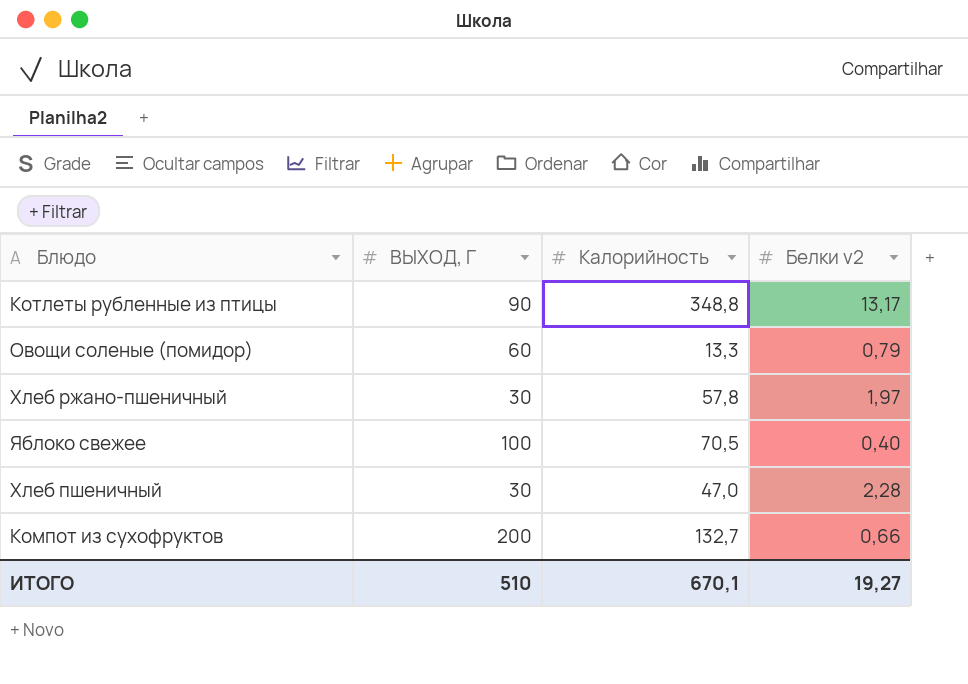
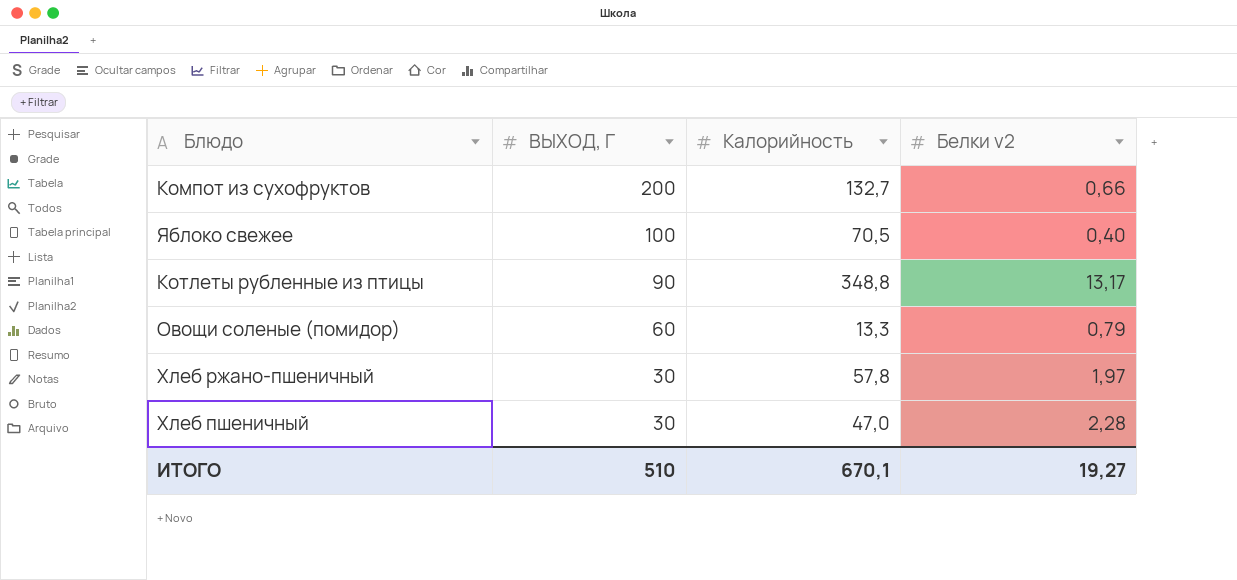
row order: none -> ВЫХОД, Г descending

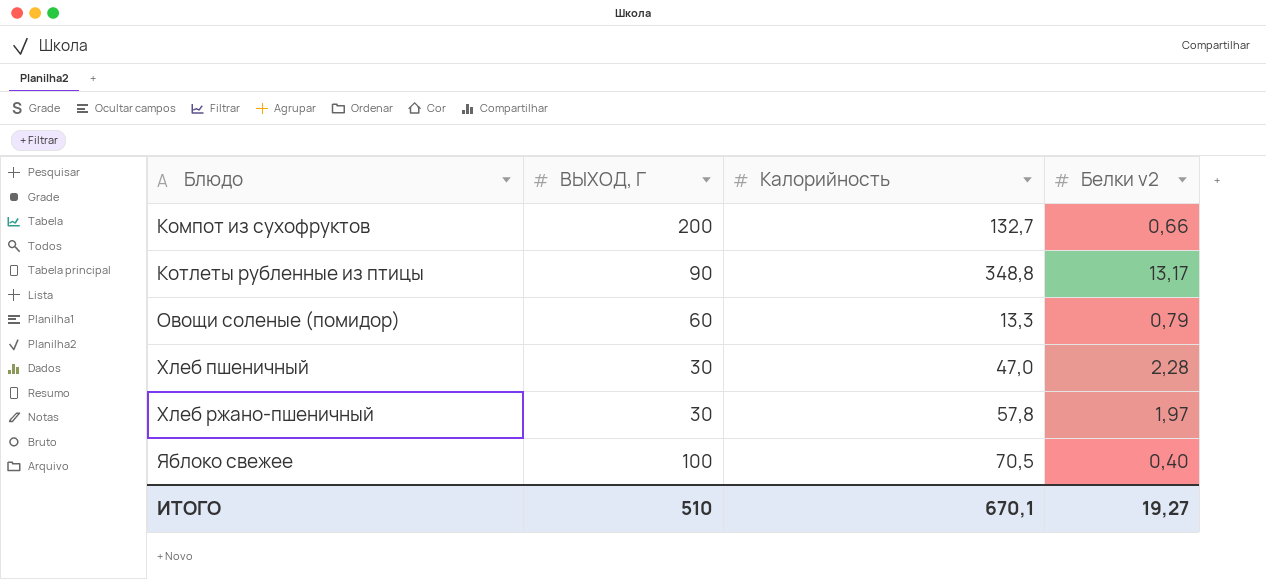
row order: ВЫХОД, Г descending -> Блюдо ascending

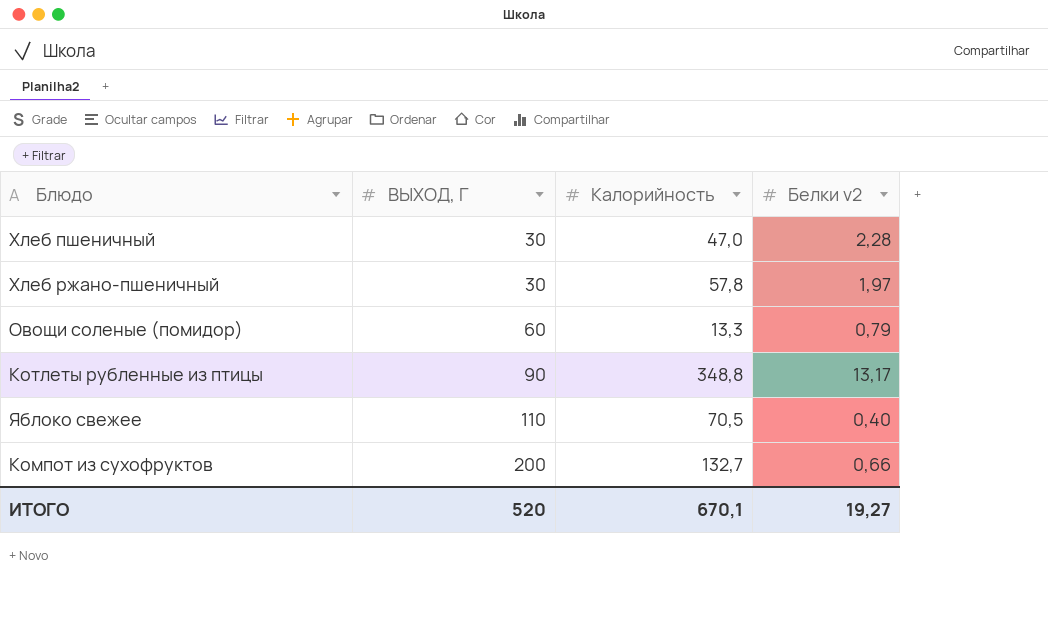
row order: Блюдо ascending -> ВЫХОД, Г ascending
Яблоко свежее | ВЫХОД, Г: 100 -> 110
ИТОГО | ВЫХОД, Г: 510 -> 520

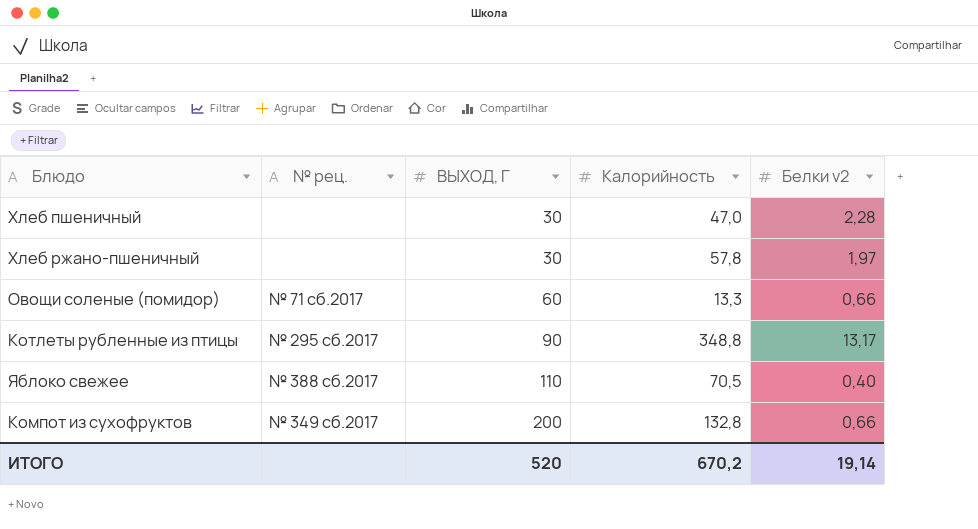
column № рец. | position: none -> 2
Овощи соленые (помидор) | Белки v2: 0,79 -> 0,66
Компот из сухофруктов | Калорийность: 132,7 -> 132,8
ИТОГО | Калорийность: 670,1 -> 670,2
ИТОГО | Белки v2: 19,27 -> 19,14

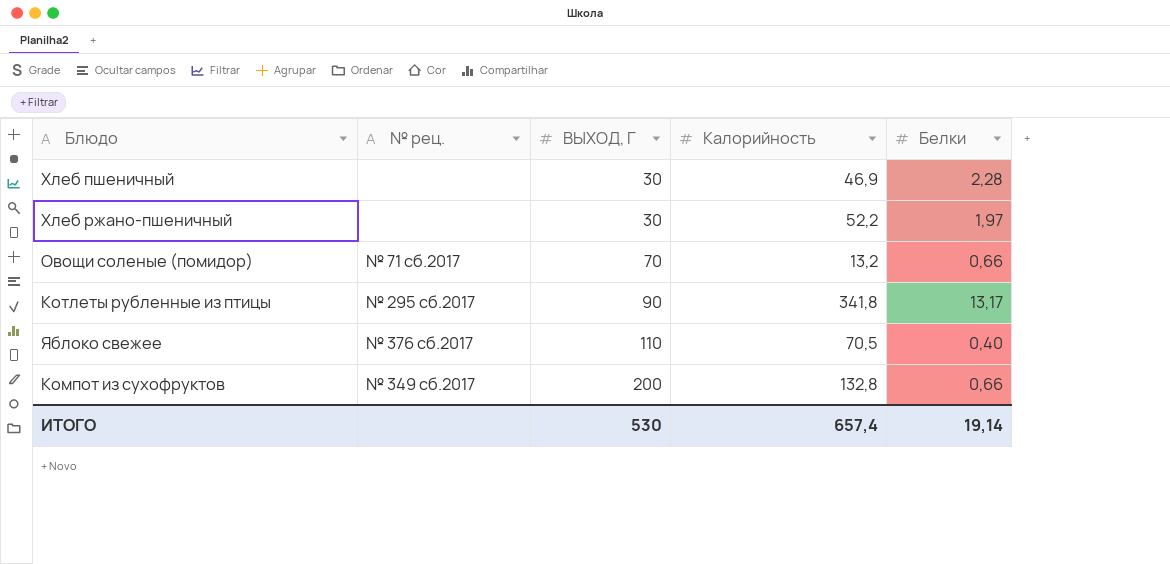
column name: Белки v2 -> Белки
Хлеб пшеничный | Калорийность: 47,0 -> 46,9
Хлеб ржано-пшеничный | Калорийность: 57,8 -> 52,2
Овощи соленые (помидор) | ВЫХОД, Г: 60 -> 70
Овощи соленые (помидор) | Калорийность: 13,3 -> 13,2
Котлеты рубленные из птицы | Калорийность: 348,8 -> 341,8
Яблоко свежее | № рец.: № 388 сб.2017 -> № 376 сб.2017
ИТОГО | ВЫХОД, Г: 520 -> 530
ИТОГО | Калорийность: 670,2 -> 657,4

